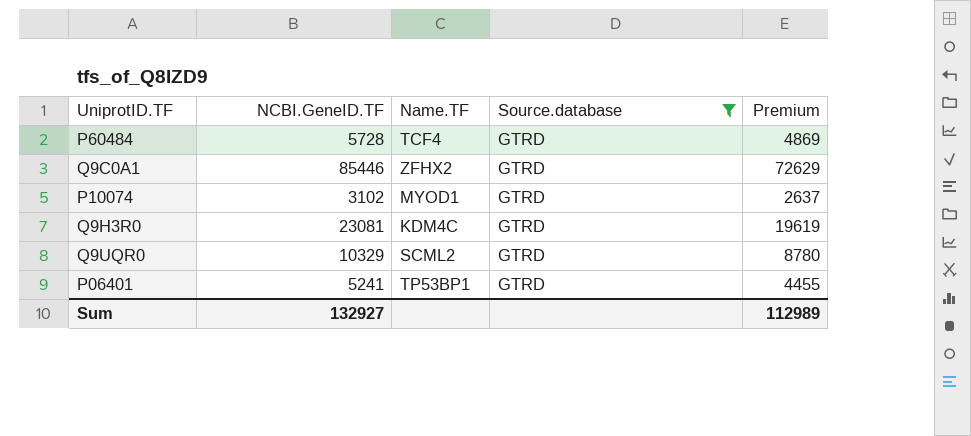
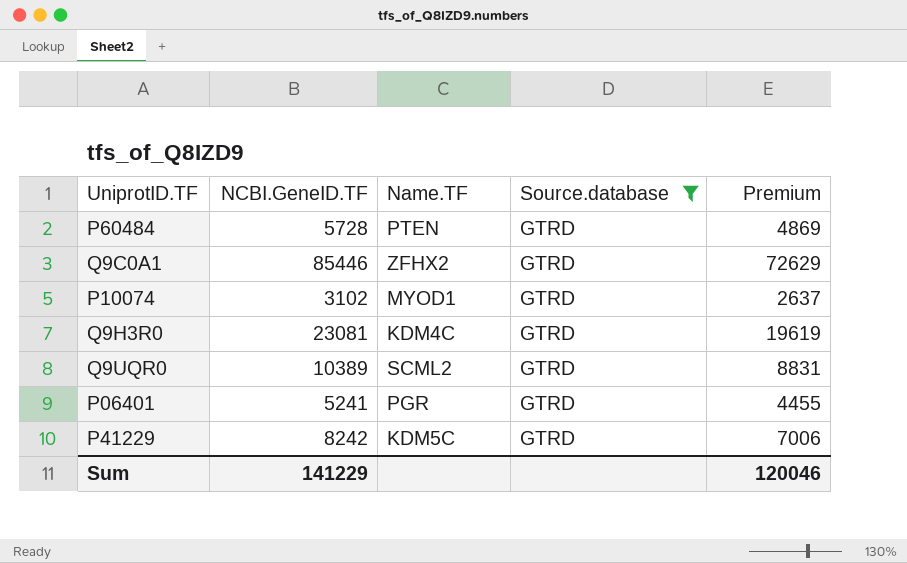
P60484 | Name.TF: TCF4 -> PTEN
Q9UQR0 | NCBI.GeneID.TF: 10329 -> 10389
Q9UQR0 | Premium: 8780 -> 8831
P06401 | Name.TF: TP53BP1 -> PGR
row P41229: none -> 8242 | KDM5C | GTRD | 7006
Sum | NCBI.GeneID.TF: 132927 -> 141229
Sum | Premium: 112989 -> 120046

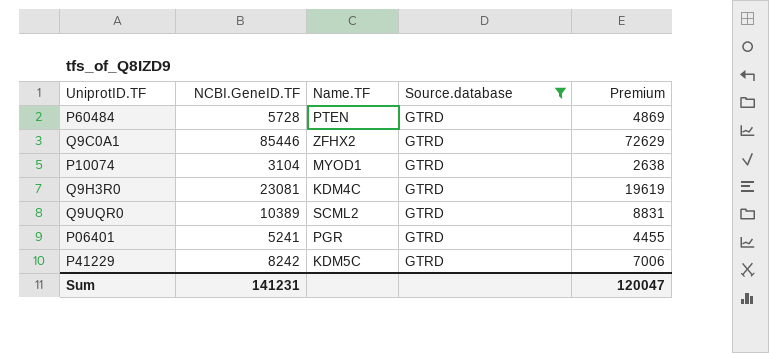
P10074 | NCBI.GeneID.TF: 3102 -> 3104
P10074 | Premium: 2637 -> 2638
Sum | NCBI.GeneID.TF: 141229 -> 141231
Sum | Premium: 120046 -> 120047

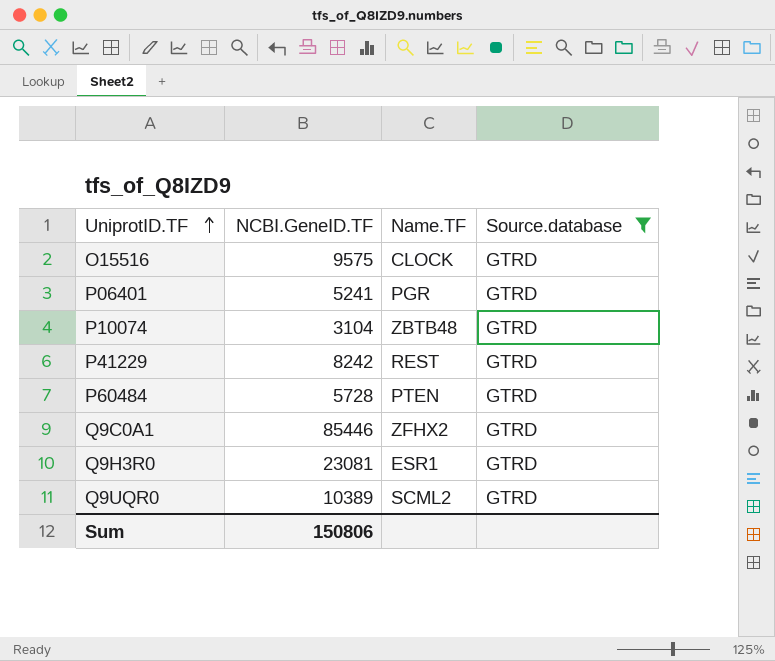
row order: none -> UniprotID.TF ascending
column Premium | formula: [NCBI.GeneID.TF] * 0.85 -> none
row O15516: none -> 9575 | CLOCK | GTRD
P10074 | Name.TF: MYOD1 -> ZBTB48
P41229 | Name.TF: KDM5C -> REST
Q9H3R0 | Name.TF: KDM4C -> ESR1
Sum | NCBI.GeneID.TF: 141231 -> 150806

